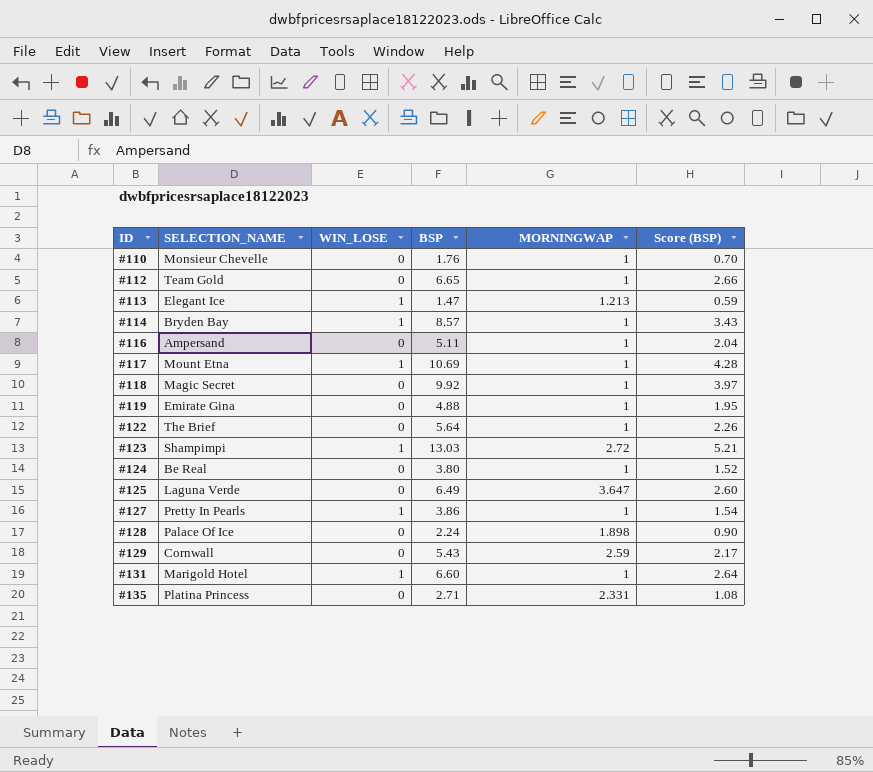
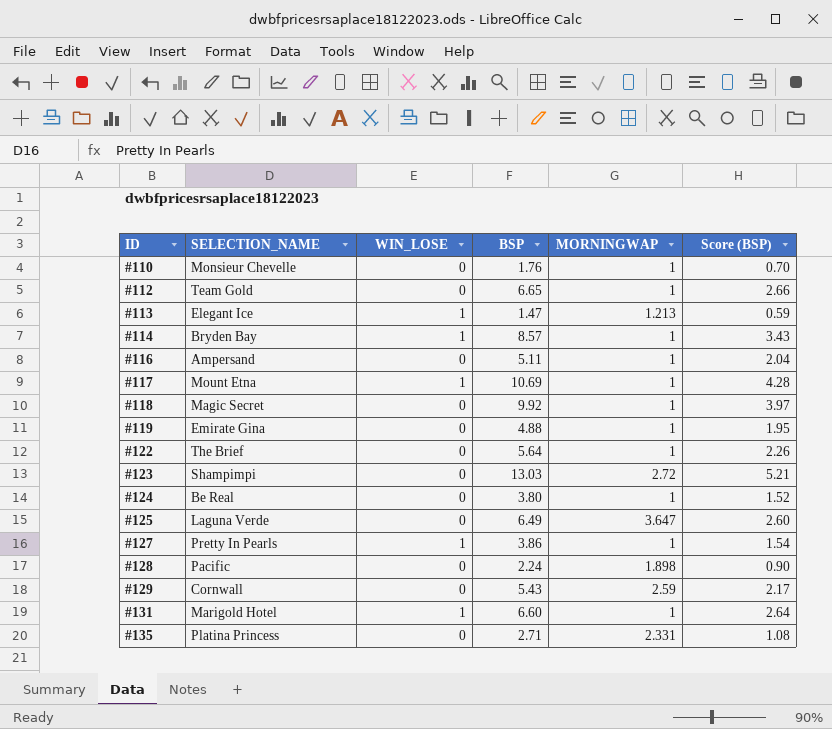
#123 | WIN_LOSE: 1 -> 0
#128 | SELECTION_NAME: Palace Of Ice -> Pacific

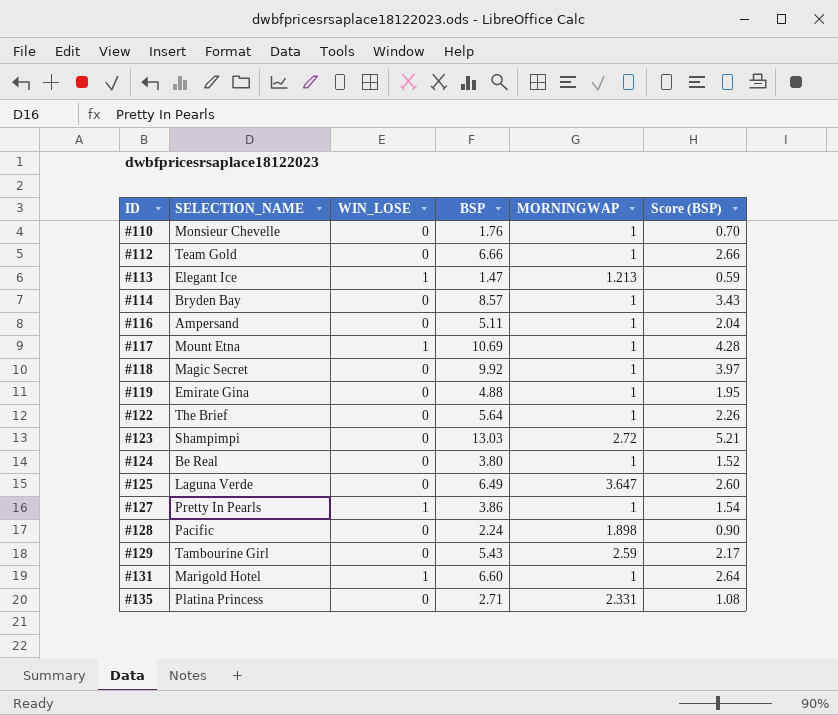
#112 | BSP: 6.65 -> 6.66
#114 | WIN_LOSE: 1 -> 0
#129 | SELECTION_NAME: Cornwall -> Tambourine Girl

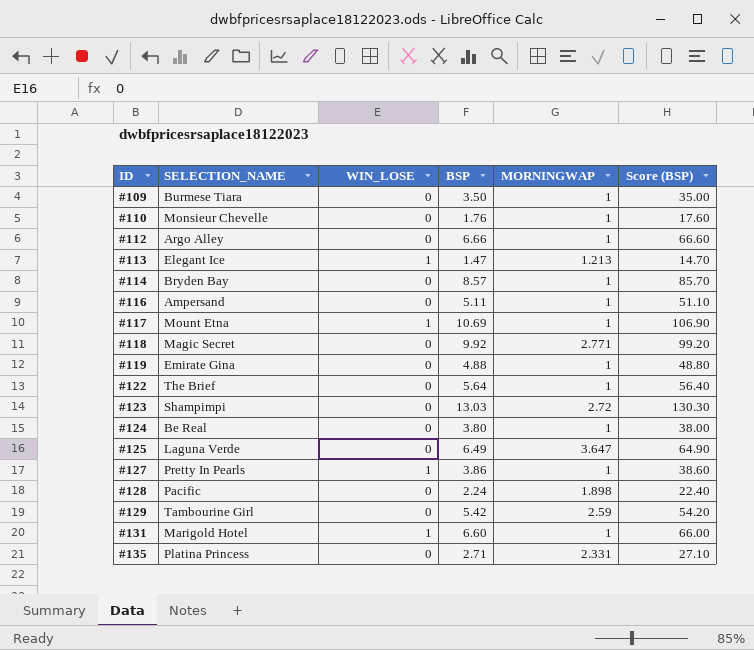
column Score (BSP) | formula: [BSP] * 0.4 -> [BSP] * 10
row #109: none -> Burmese Tiara | 0 | 3.50 | 1 | 35.00
#112 | SELECTION_NAME: Team Gold -> Argo Alley
#118 | MORNINGWAP: 1 -> 2.771
#129 | BSP: 5.43 -> 5.42

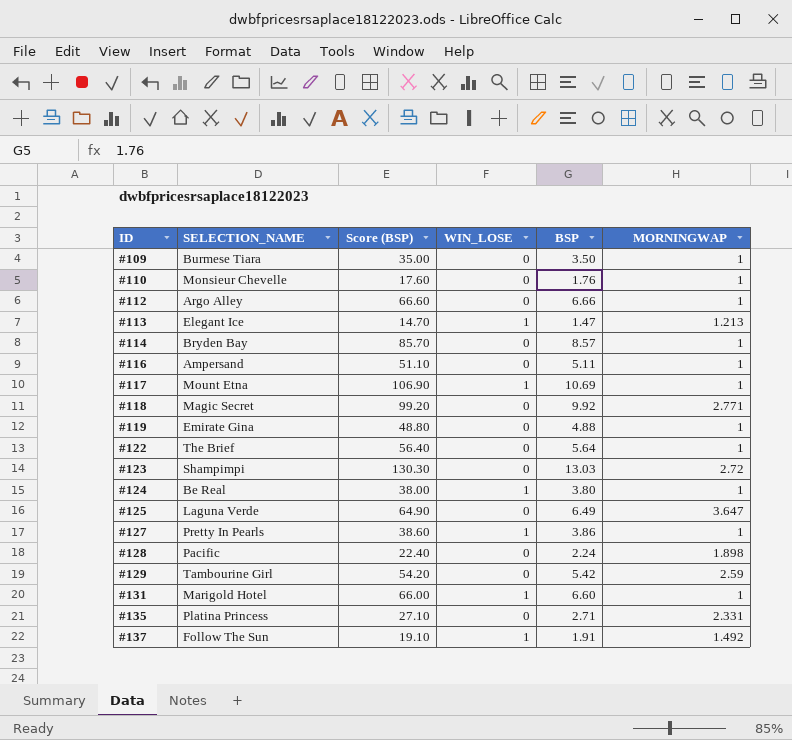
column Score (BSP) | position: 6 -> 3
#124 | WIN_LOSE: 0 -> 1
row #137: none -> Follow The Sun | 19.10 | 1 | 1.91 | 1.492

